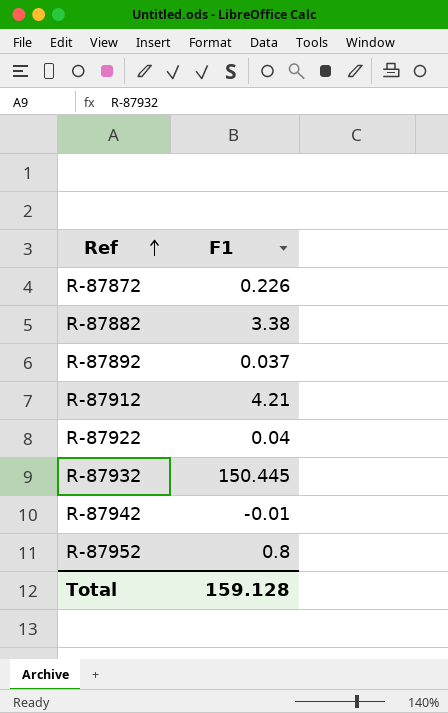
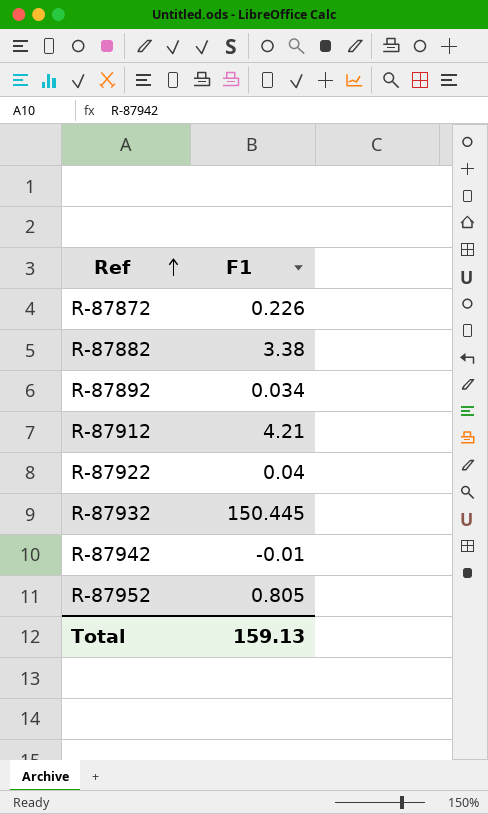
R-87892 | F1: 0.037 -> 0.034
R-87952 | F1: 0.8 -> 0.805
Total | F1: 159.128 -> 159.13

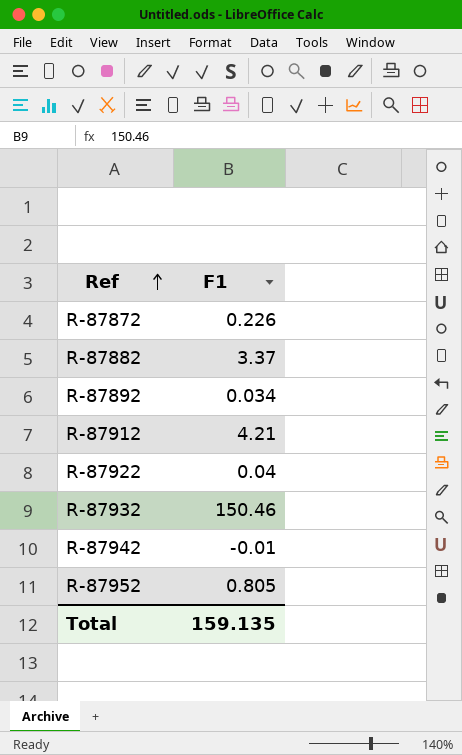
R-87882 | F1: 3.38 -> 3.37
R-87932 | F1: 150.445 -> 150.46
Total | F1: 159.13 -> 159.135

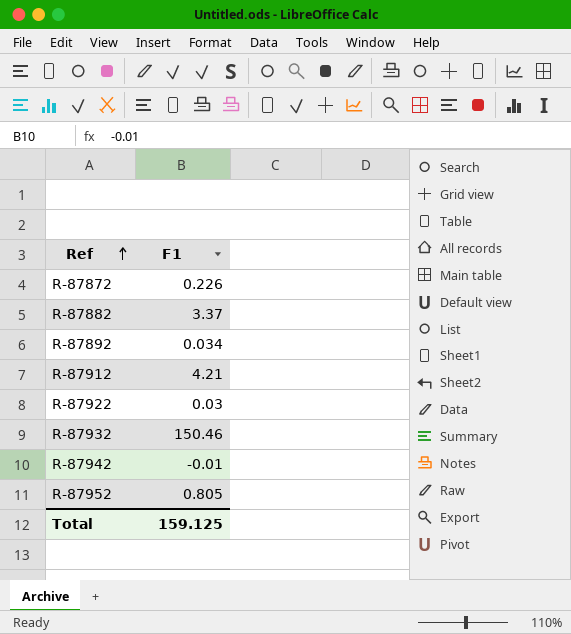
R-87922 | F1: 0.04 -> 0.03
Total | F1: 159.135 -> 159.125

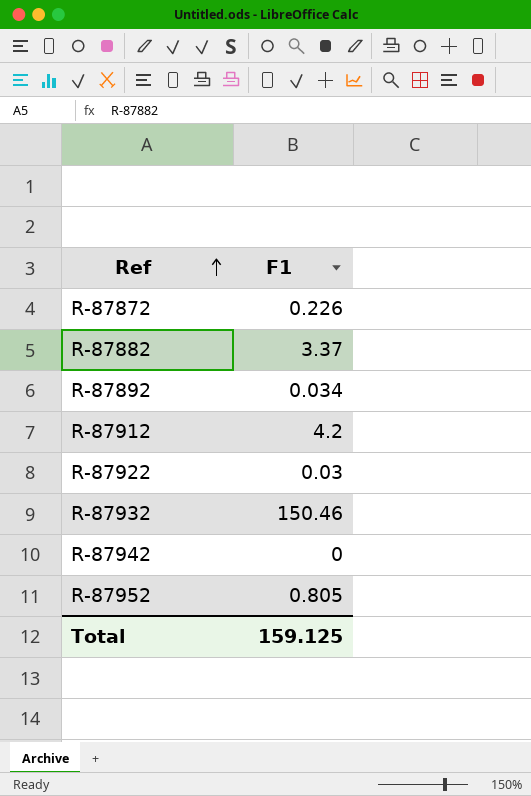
R-87912 | F1: 4.21 -> 4.2
R-87942 | F1: -0.01 -> 0

